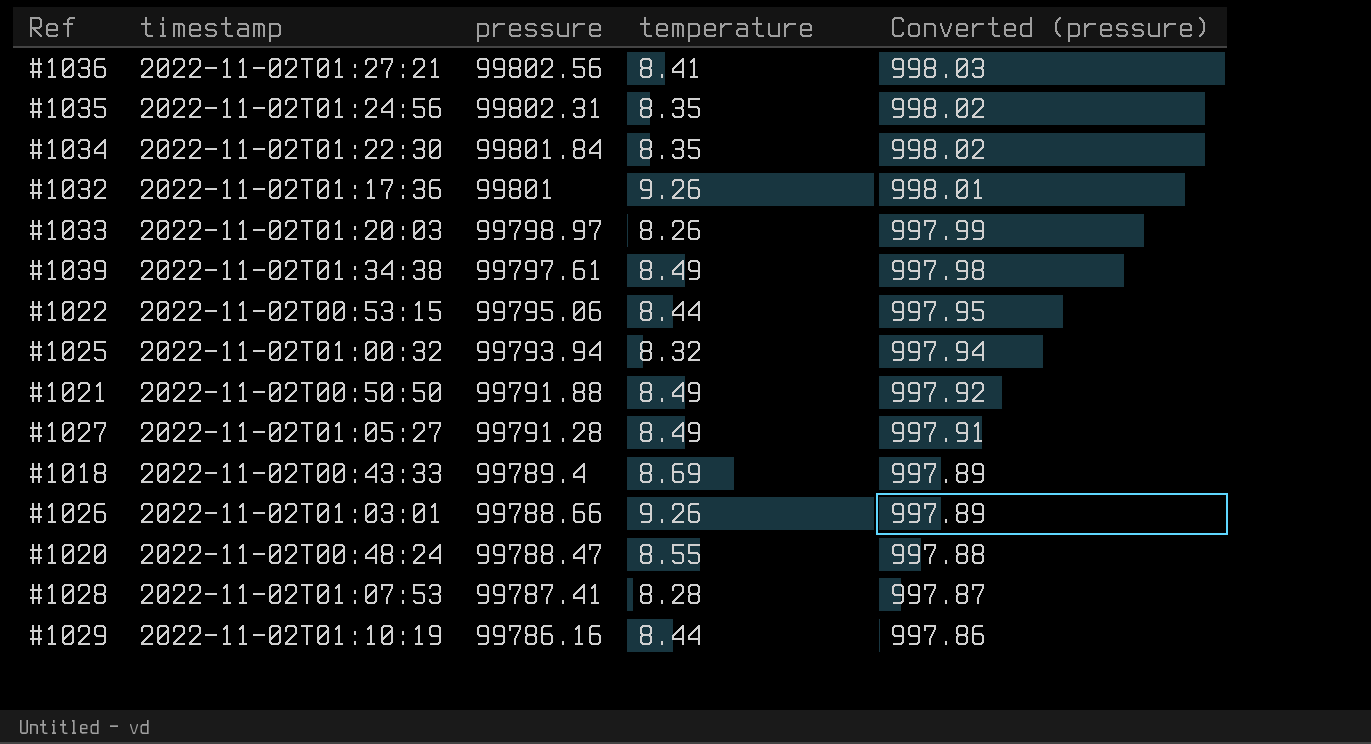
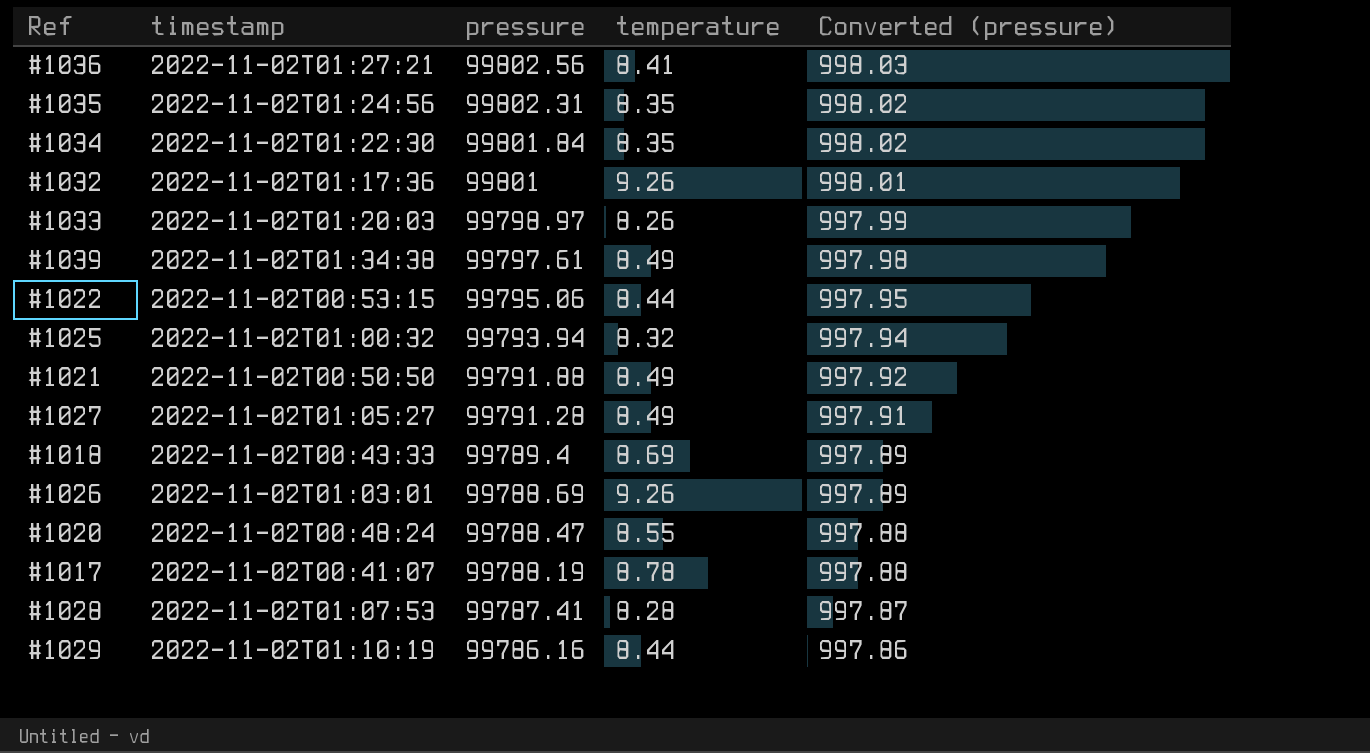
#1026 | pressure: 99788.66 -> 99788.69
row #1017: none -> 2022-11-02T00:41:07 | 99788.19 | 8.78 | 997.88

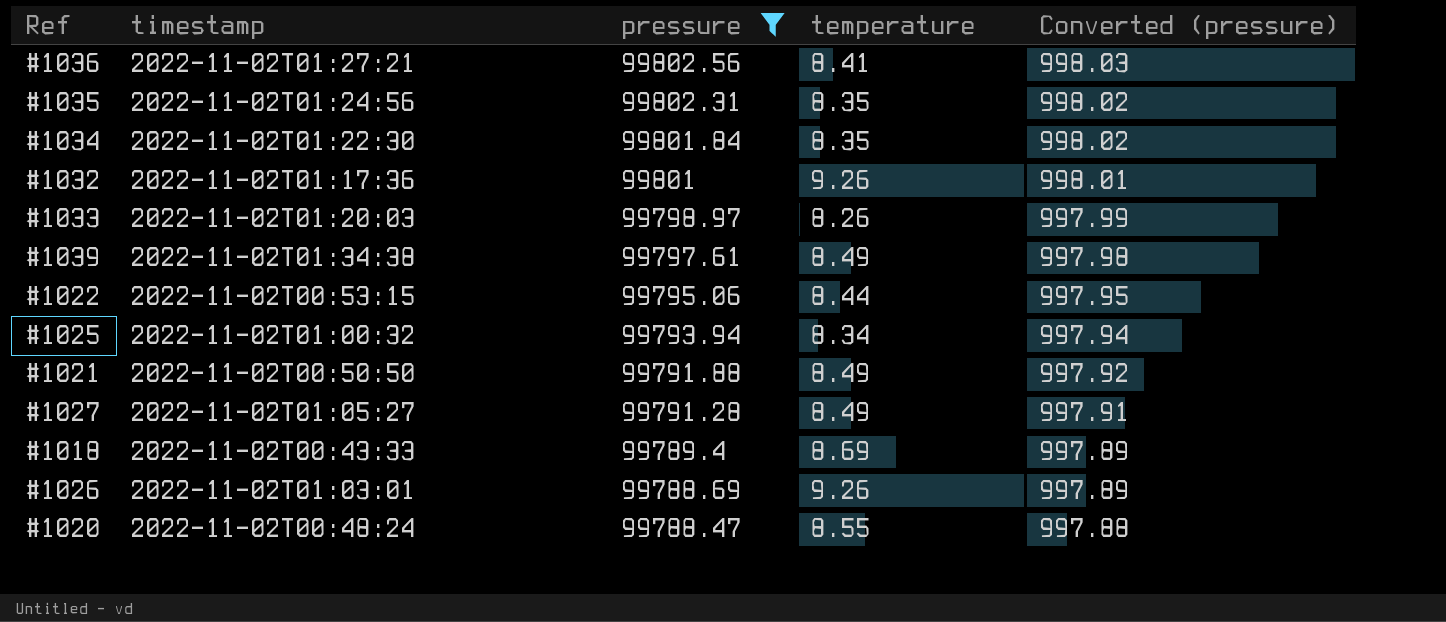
filter: none -> pressure >= 99788.47
#1025 | temperature: 8.32 -> 8.34

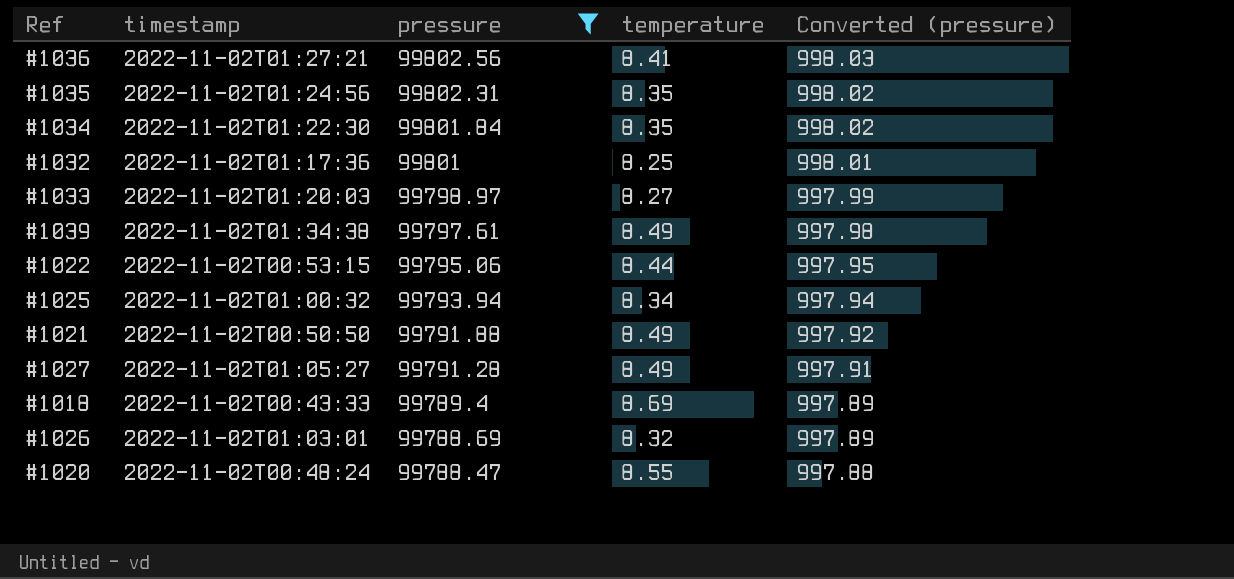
#1032 | temperature: 9.26 -> 8.25
#1033 | temperature: 8.26 -> 8.27
#1026 | temperature: 9.26 -> 8.32

